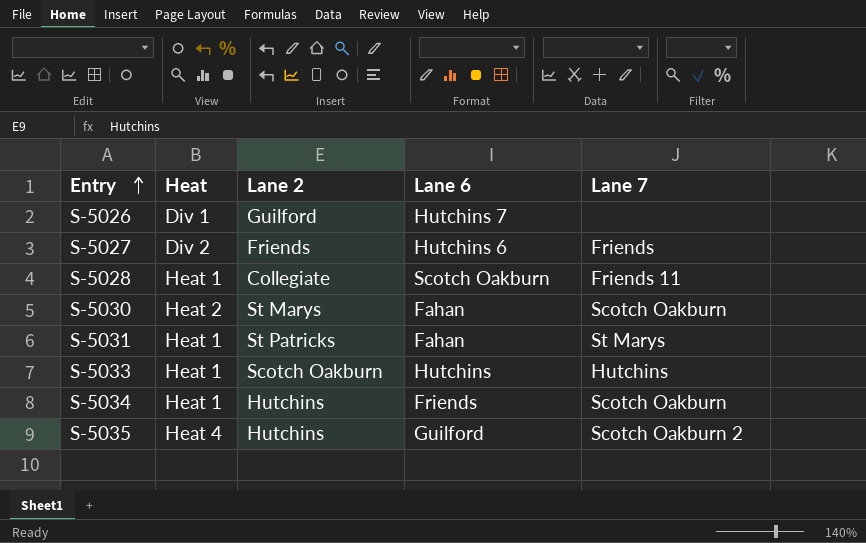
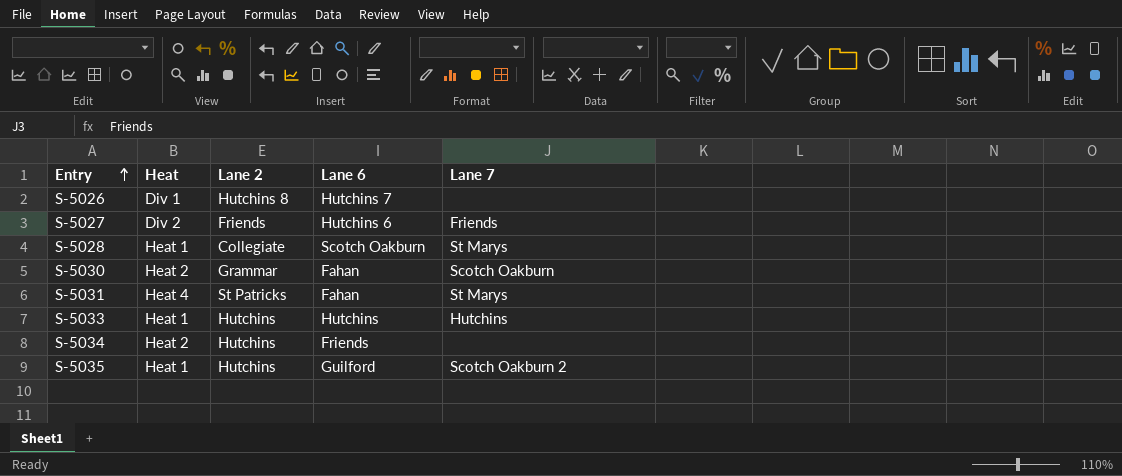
S-5026 | Lane 2: Guilford -> Hutchins 8
S-5028 | Lane 7: Friends 11 -> St Marys
S-5030 | Lane 2: St Marys -> Grammar
S-5031 | Heat: Heat 1 -> Heat 4
S-5033 | Lane 2: Scotch Oakburn -> Hutchins
S-5034 | Heat: Heat 1 -> Heat 2
S-5034 | Lane 7: Scotch Oakburn -> none
S-5035 | Heat: Heat 4 -> Heat 1

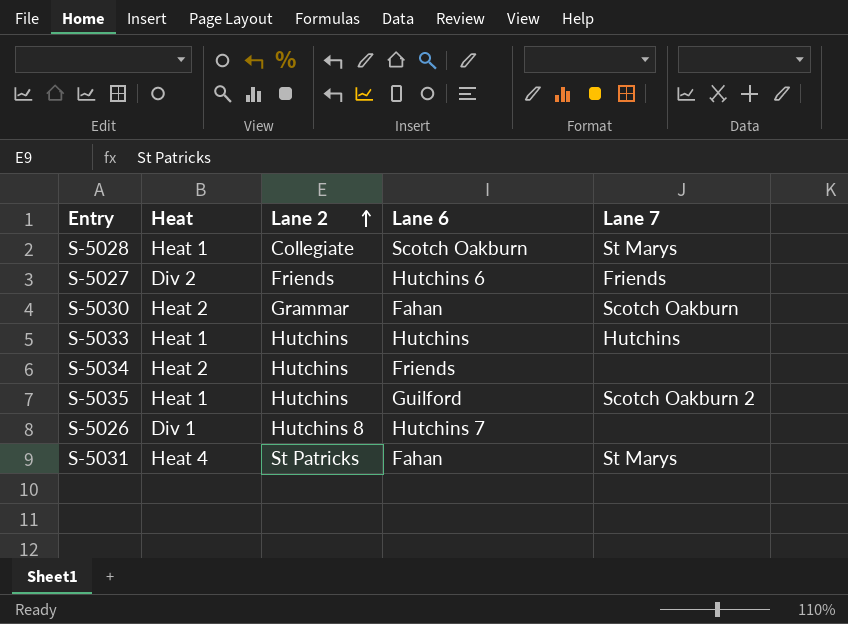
row order: Entry ascending -> Lane 2 ascending

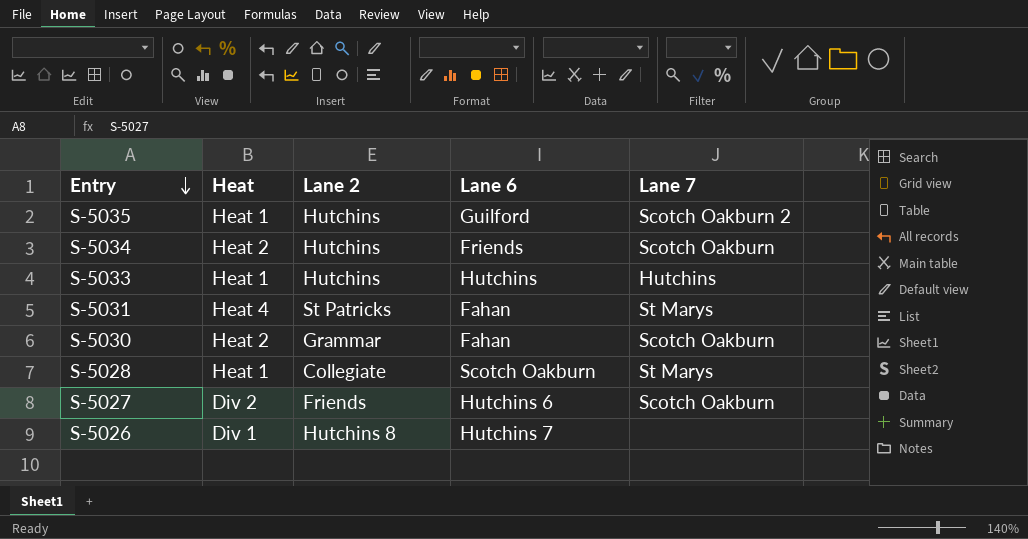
row order: Lane 2 ascending -> Entry descending
S-5034 | Lane 7: none -> Scotch Oakburn
S-5027 | Lane 7: Friends -> Scotch Oakburn

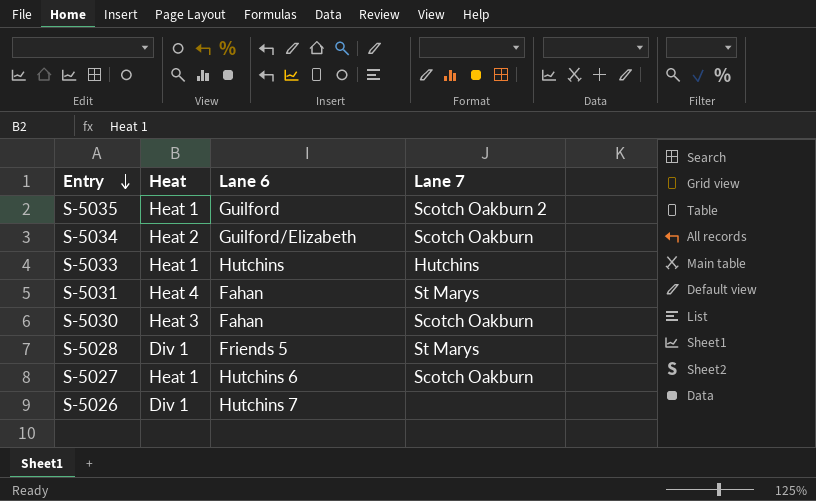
column Lane 2 | position: 3 -> none
S-5034 | Lane 6: Friends -> Guilford/Elizabeth
S-5030 | Heat: Heat 2 -> Heat 3
S-5028 | Heat: Heat 1 -> Div 1
S-5028 | Lane 6: Scotch Oakburn -> Friends 5
S-5027 | Heat: Div 2 -> Heat 1

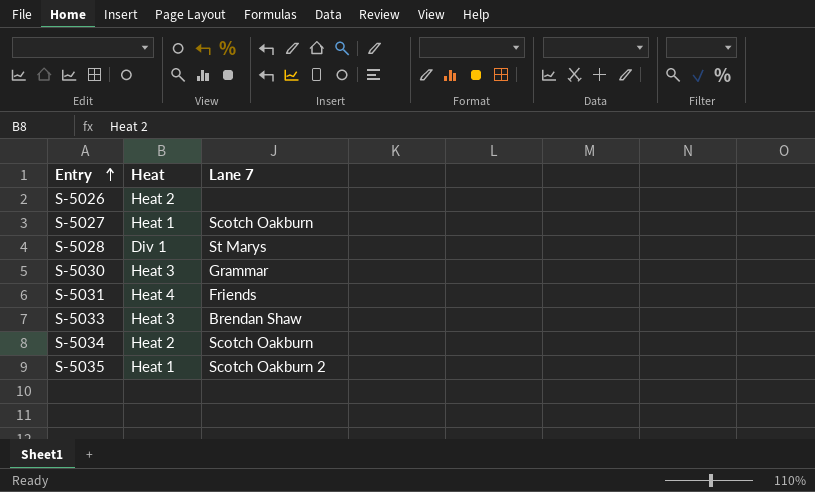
row order: Entry descending -> Entry ascending
column Lane 6 | position: 3 -> none
S-5026 | Heat: Div 1 -> Heat 2
S-5030 | Lane 7: Scotch Oakburn -> Grammar
S-5031 | Lane 7: St Marys -> Friends
S-5033 | Heat: Heat 1 -> Heat 3
S-5033 | Lane 7: Hutchins -> Brendan Shaw

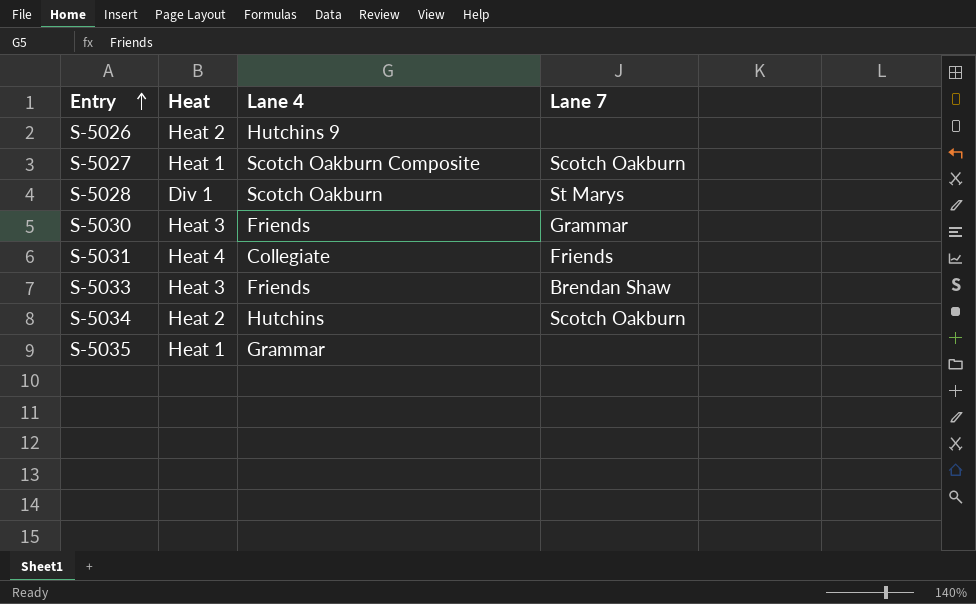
column Lane 4 | position: none -> 3
S-5035 | Lane 7: Scotch Oakburn 2 -> none

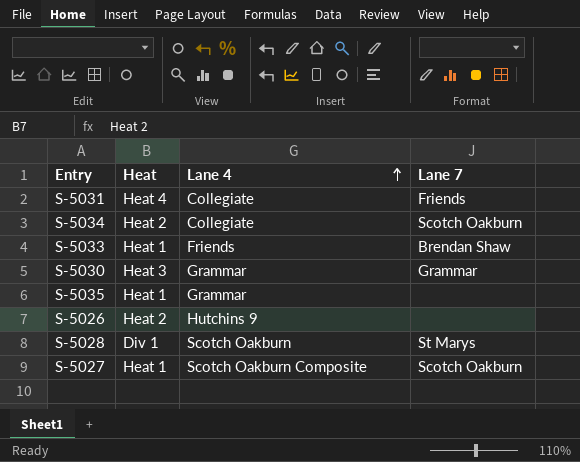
row order: Entry ascending -> Lane 4 ascending
S-5034 | Lane 4: Hutchins -> Collegiate
S-5033 | Heat: Heat 3 -> Heat 1
S-5030 | Lane 4: Friends -> Grammar

